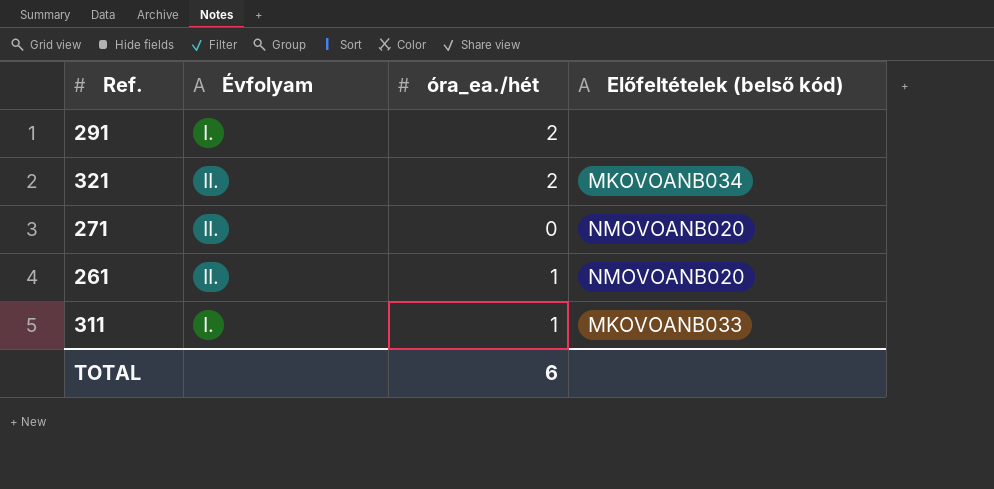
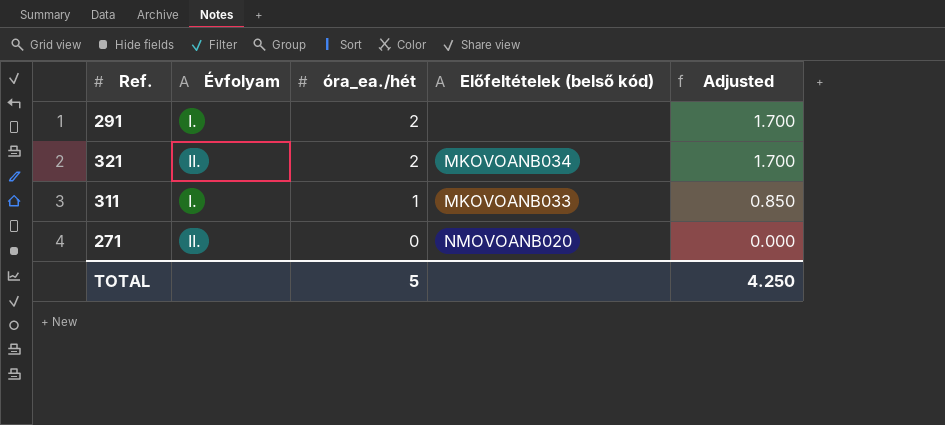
row order: none -> óra_ea./hét descending
column Adjusted | formula: none -> [óra_ea./hét] * 0.85
row 261: II. | 1 | NMOVOANB020 -> none
TOTAL | óra_ea./hét: 6 -> 5

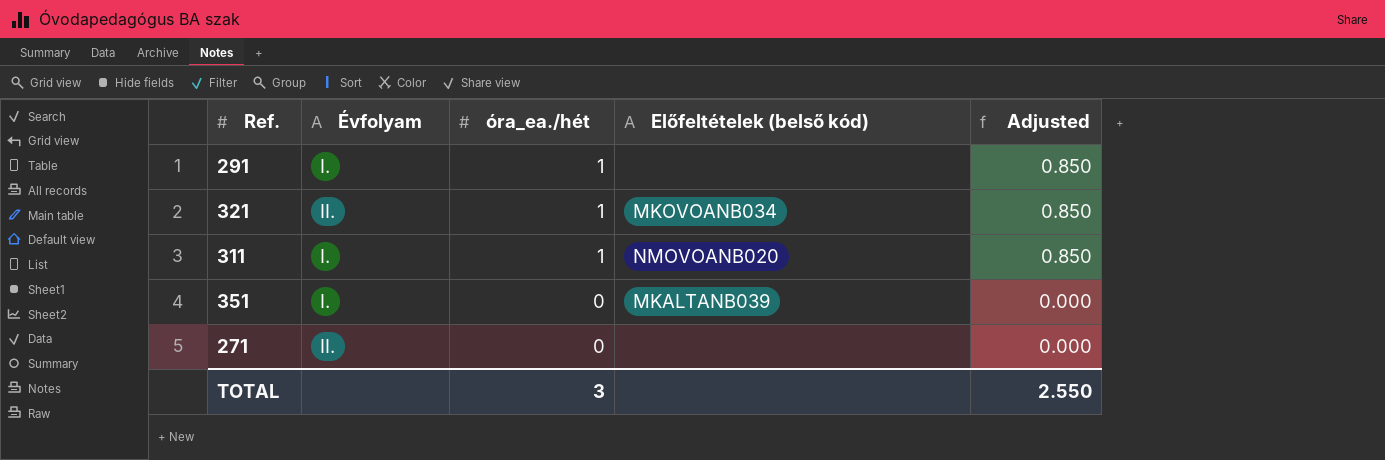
291 | óra_ea./hét: 2 -> 1
291 | Adjusted: 1.700 -> 0.850
321 | óra_ea./hét: 2 -> 1
321 | Adjusted: 1.700 -> 0.850
311 | Előfeltételek (belső kód): MKOVOANB033 -> NMOVOANB020
row 351: none -> I. | 0 | MKALTANB039 | 0.000
271 | Előfeltételek (belső kód): NMOVOANB020 -> none
TOTAL | óra_ea./hét: 5 -> 3
TOTAL | Adjusted: 4.250 -> 2.550

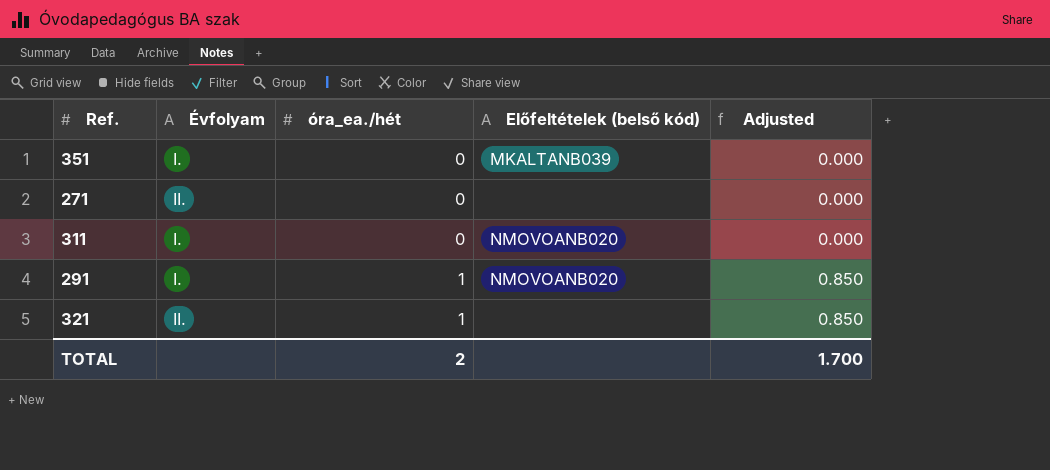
row order: óra_ea./hét descending -> óra_ea./hét ascending
311 | óra_ea./hét: 1 -> 0
311 | Adjusted: 0.850 -> 0.000
291 | Előfeltételek (belső kód): none -> NMOVOANB020
321 | Előfeltételek (belső kód): MKOVOANB034 -> none
TOTAL | óra_ea./hét: 3 -> 2
TOTAL | Adjusted: 2.550 -> 1.700

